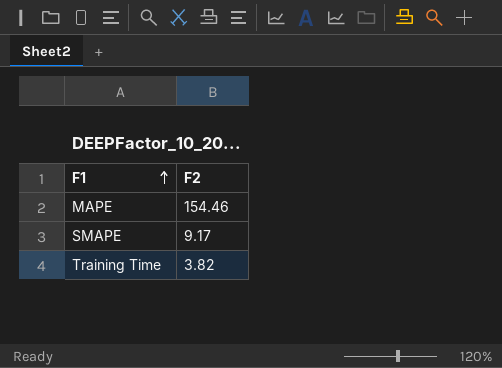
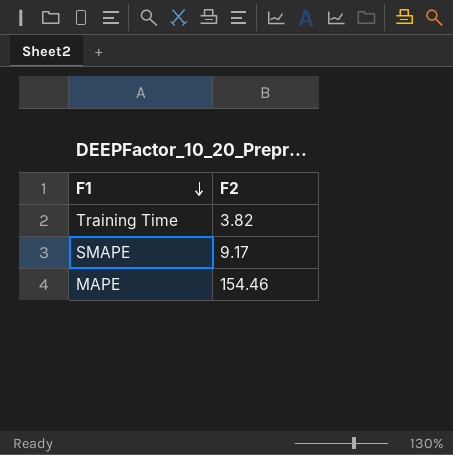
row order: F1 ascending -> F1 descending

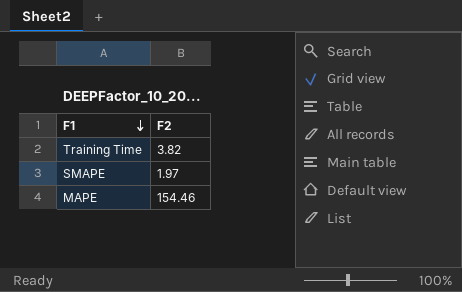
SMAPE | F2: 9.17 -> 1.97

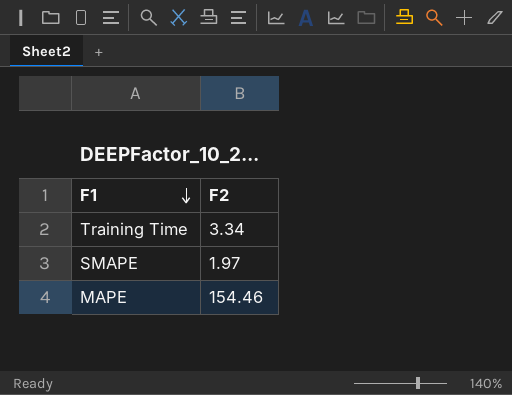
Training Time | F2: 3.82 -> 3.34

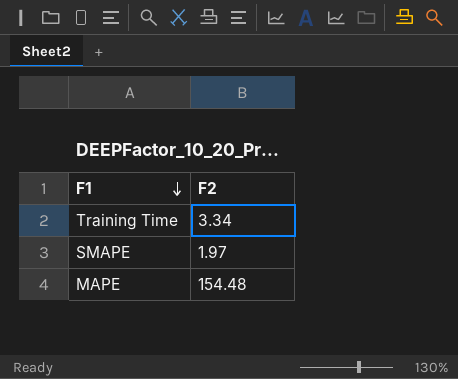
MAPE | F2: 154.46 -> 154.48

